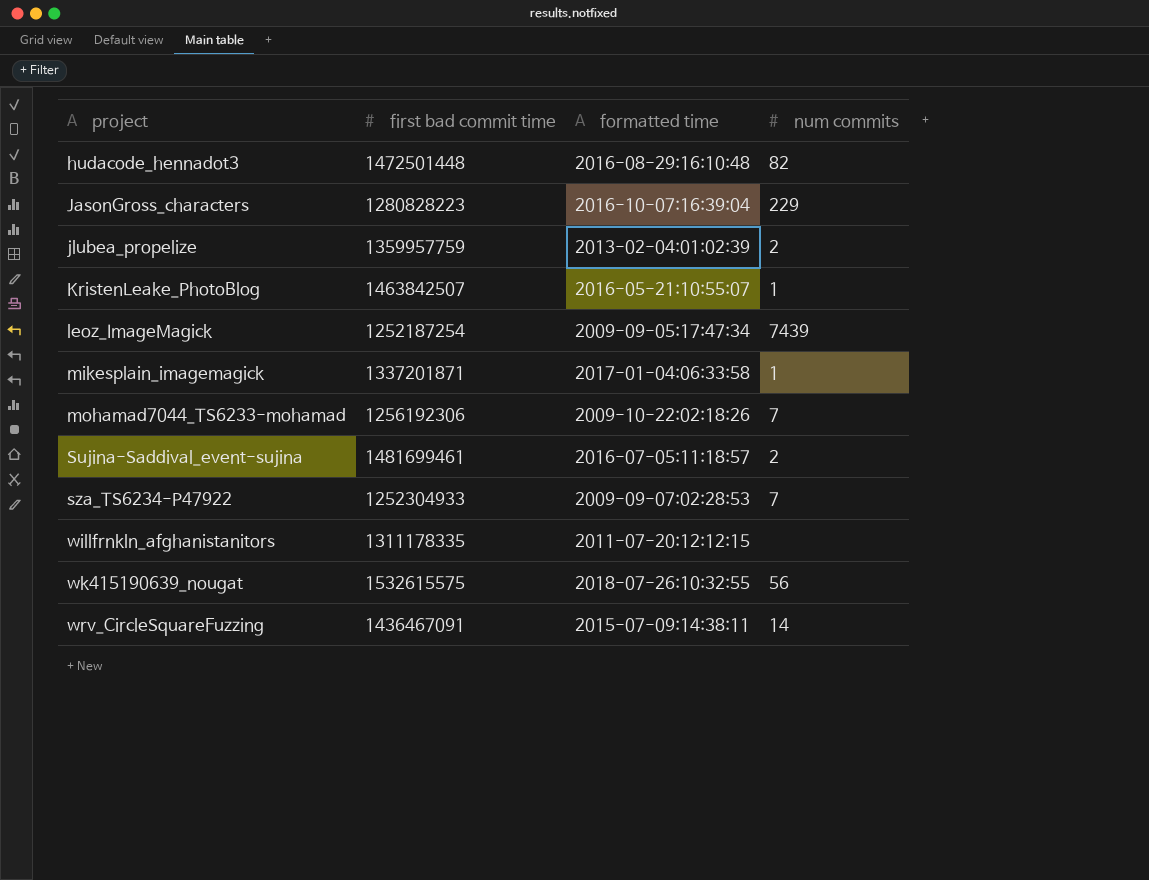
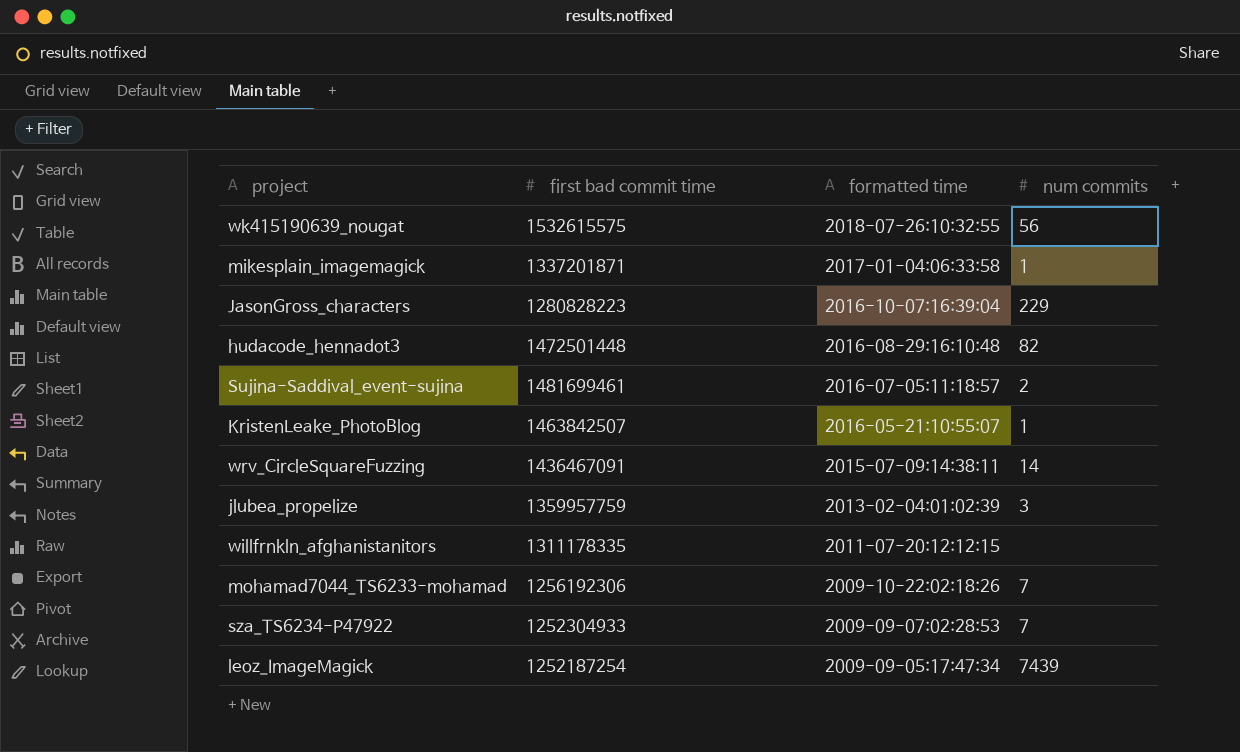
row order: project ascending -> formatted time descending
jlubea_propelize | num commits: 2 -> 3

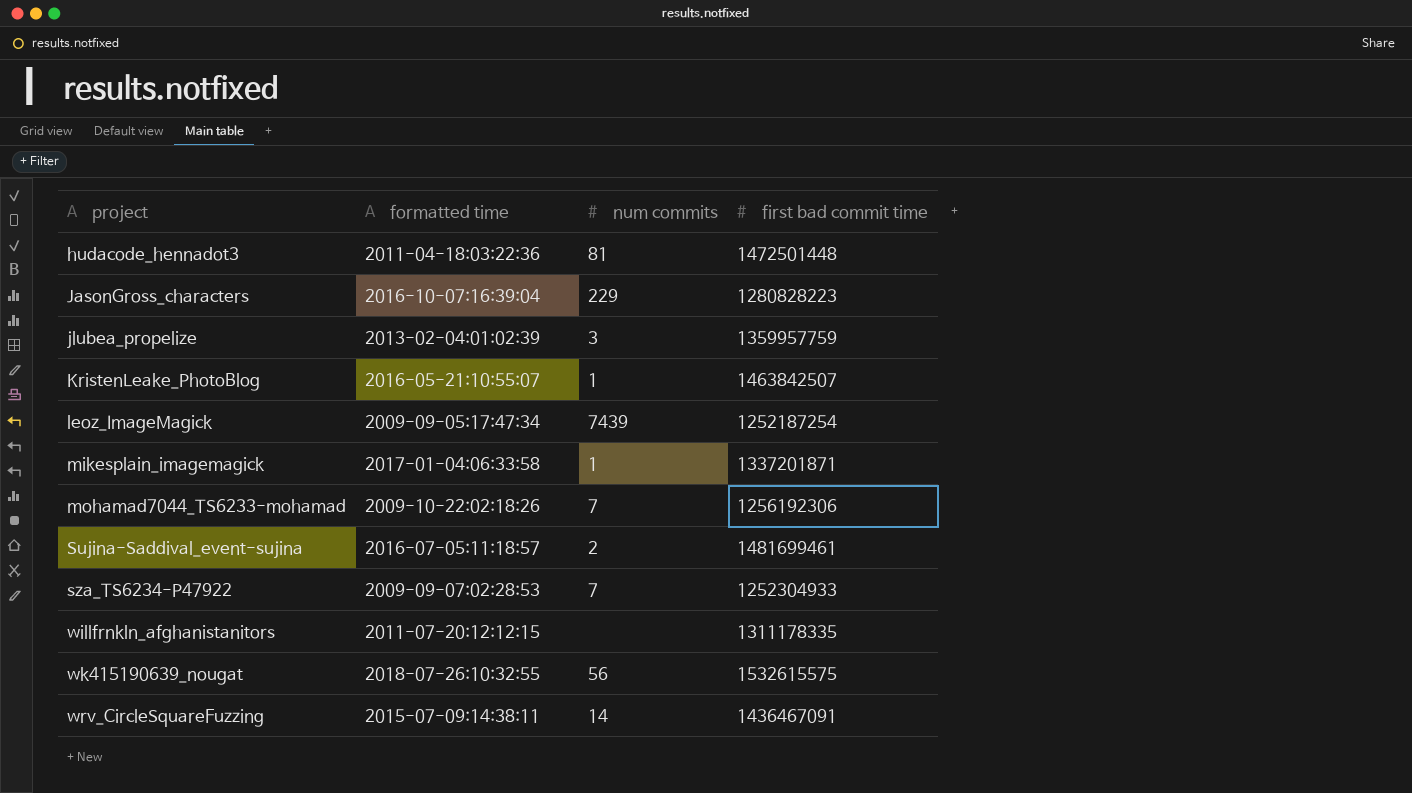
row order: formatted time descending -> project ascending
column first bad commit time | position: 2 -> 4
hudacode_hennadot3 | formatted time: 2016-08-29:16:10:48 -> 2011-04-18:03:22:36
hudacode_hennadot3 | num commits: 82 -> 81

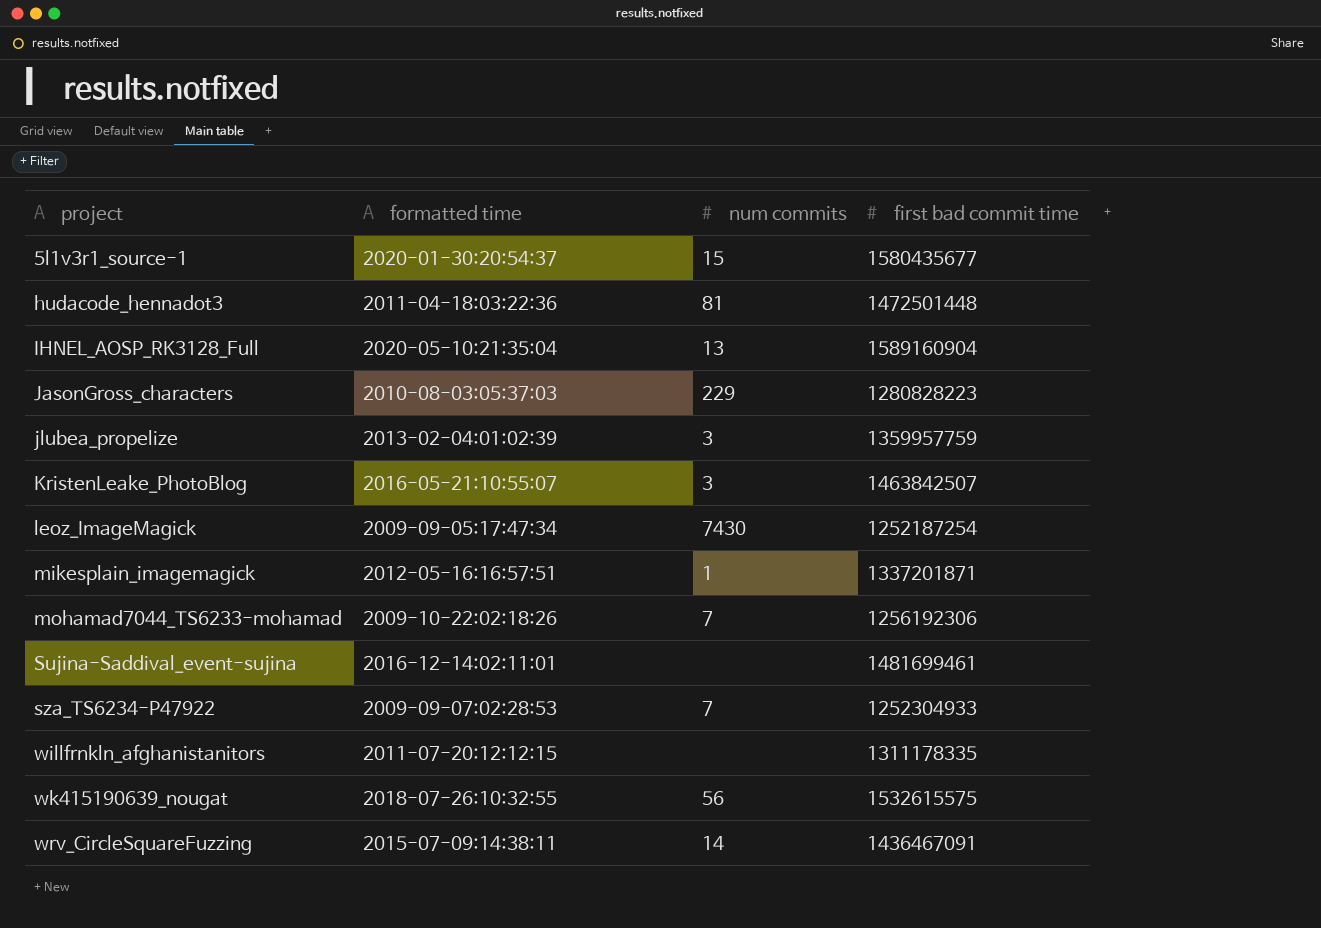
row 5l1v3r1_source-1: none -> 2020-01-30:20:54:37 | 15 | 1580435677
row IHNEL_AOSP_RK3128_Full: none -> 2020-05-10:21:35:04 | 13 | 1589160904
JasonGross_characters | formatted time: 2016-10-07:16:39:04 -> 2010-08-03:05:37:03
KristenLeake_PhotoBlog | num commits: 1 -> 3
leoz_ImageMagick | num commits: 7439 -> 7430
mikesplain_imagemagick | formatted time: 2017-01-04:06:33:58 -> 2012-05-16:16:57:51
Sujina-Saddival_event-sujina | formatted time: 2016-07-05:11:18:57 -> 2016-12-14:02:11:01
Sujina-Saddival_event-sujina | num commits: 2 -> none

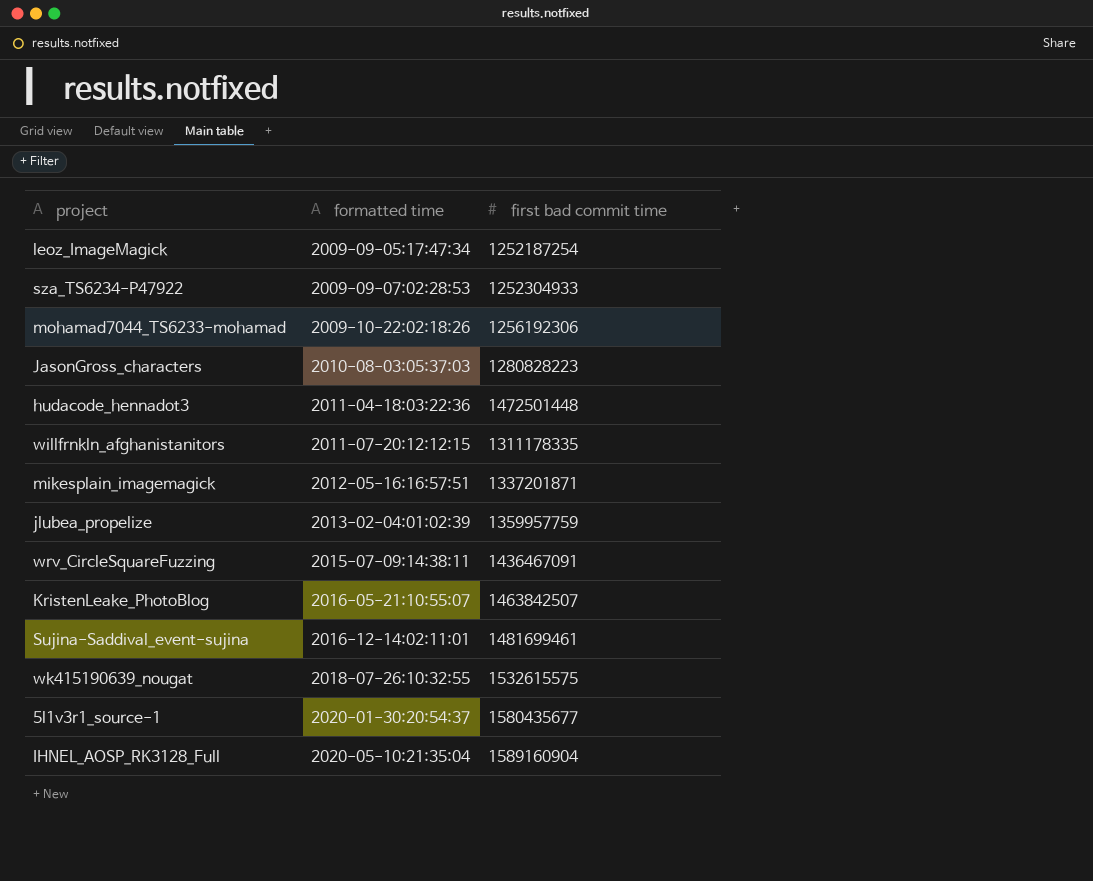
row order: project ascending -> formatted time ascending
column num commits | position: 3 -> none

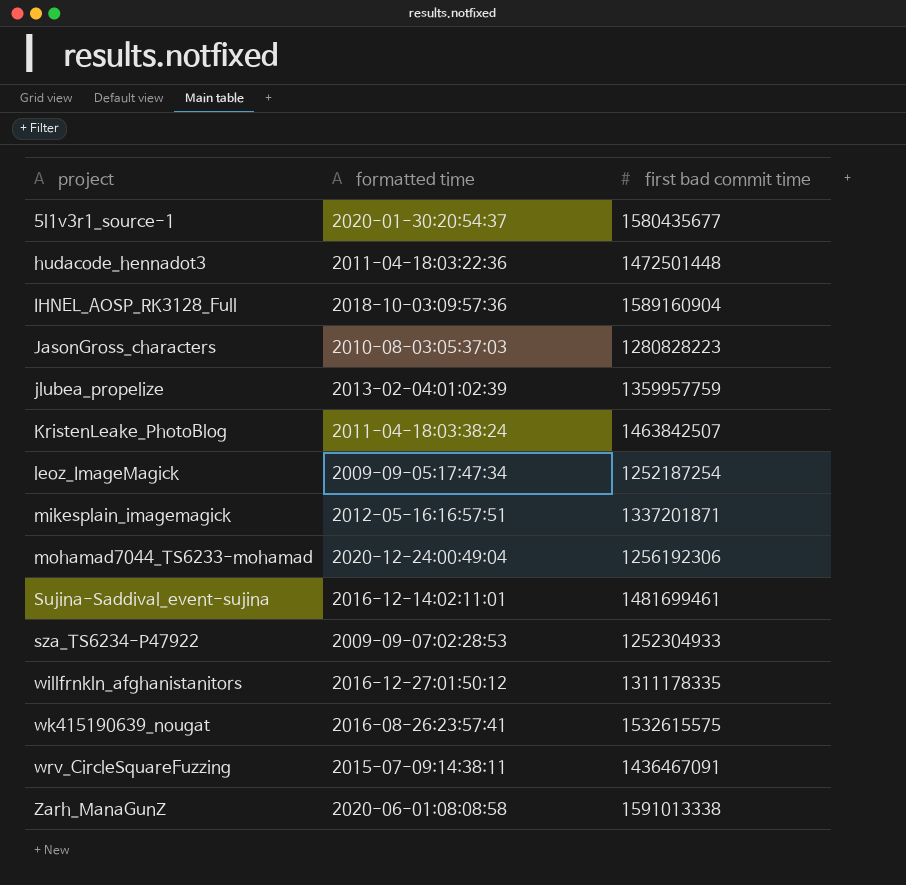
row order: formatted time ascending -> project ascending
IHNEL_AOSP_RK3128_Full | formatted time: 2020-05-10:21:35:04 -> 2018-10-03:09:57:36
KristenLeake_PhotoBlog | formatted time: 2016-05-21:10:55:07 -> 2011-04-18:03:38:24
mohamad7044_TS6233-mohamad | formatted time: 2009-10-22:02:18:26 -> 2020-12-24:00:49:04
willfrnkln_afghanistanitors | formatted time: 2011-07-20:12:12:15 -> 2016-12-27:01:50:12
wk415190639_nougat | formatted time: 2018-07-26:10:32:55 -> 2016-08-26:23:57:41
row Zarh_ManaGunZ: none -> 2020-06-01:08:08:58 | 1591013338

